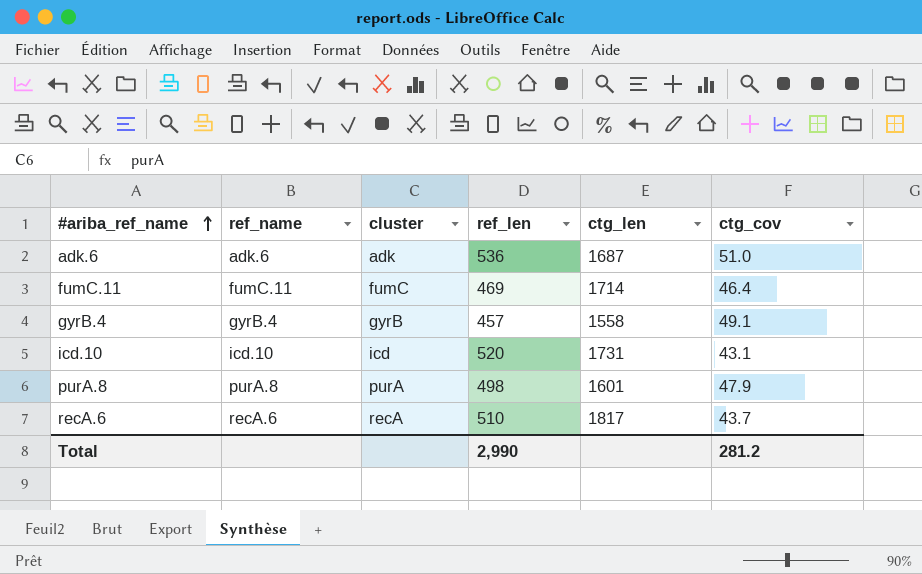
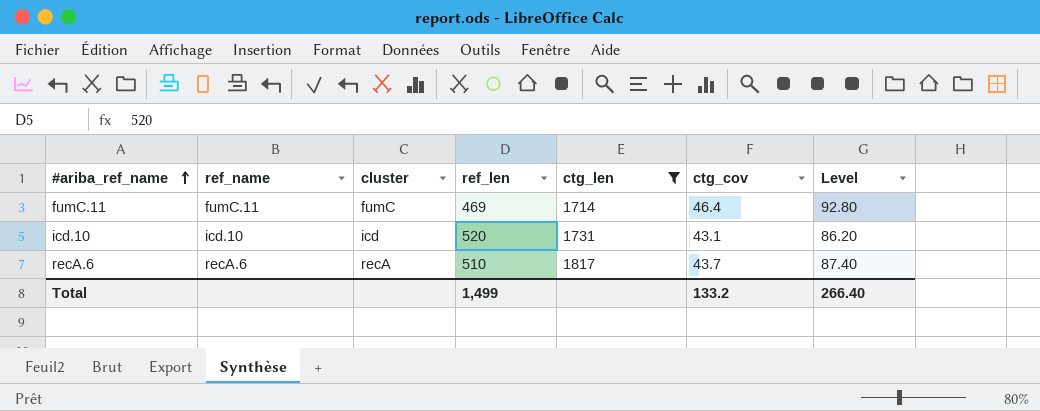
filter: none -> ctg_len >= 1714
column Level | formula: none -> [ctg_cov] * 2
Total | ref_len: 2,990 -> 1,499
Total | ctg_cov: 281.2 -> 133.2

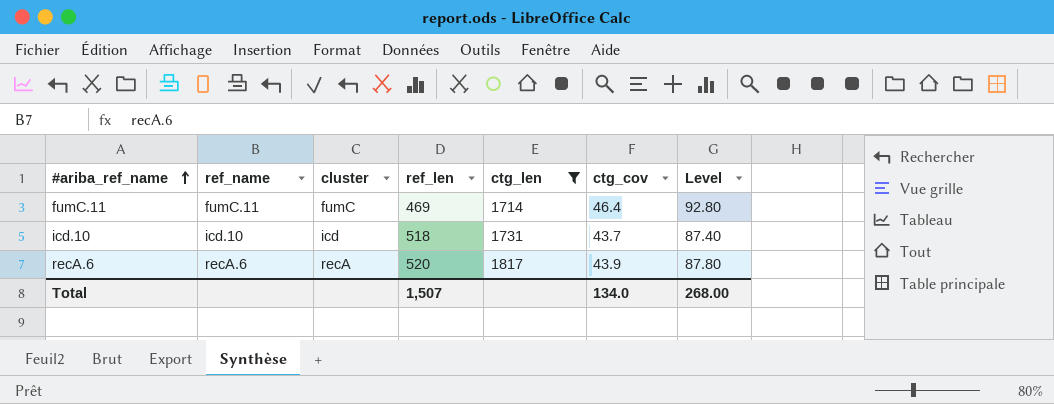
icd.10 | ref_len: 520 -> 518
icd.10 | ctg_cov: 43.1 -> 43.7
icd.10 | Level: 86.20 -> 87.40
recA.6 | ref_len: 510 -> 520
recA.6 | ctg_cov: 43.7 -> 43.9
recA.6 | Level: 87.40 -> 87.80
Total | ref_len: 1,499 -> 1,507
Total | ctg_cov: 133.2 -> 134.0
Total | Level: 266.40 -> 268.00

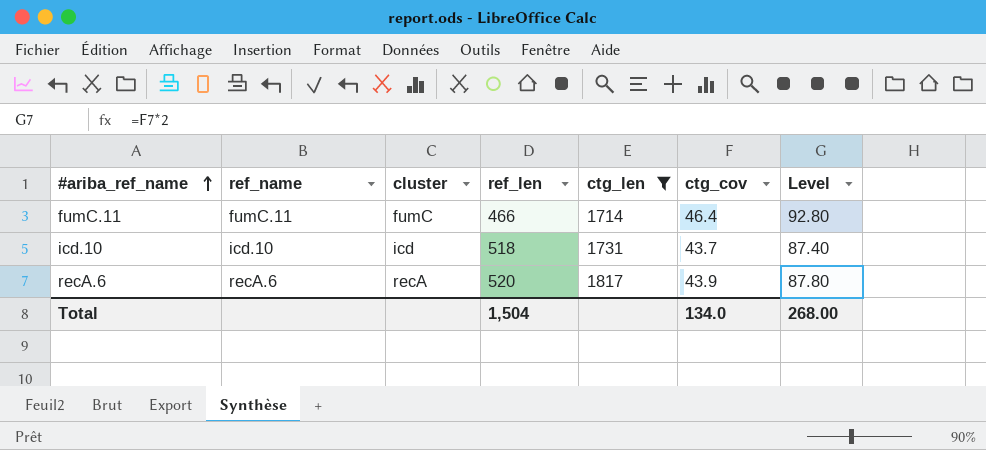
fumC.11 | ref_len: 469 -> 466
Total | ref_len: 1,507 -> 1,504

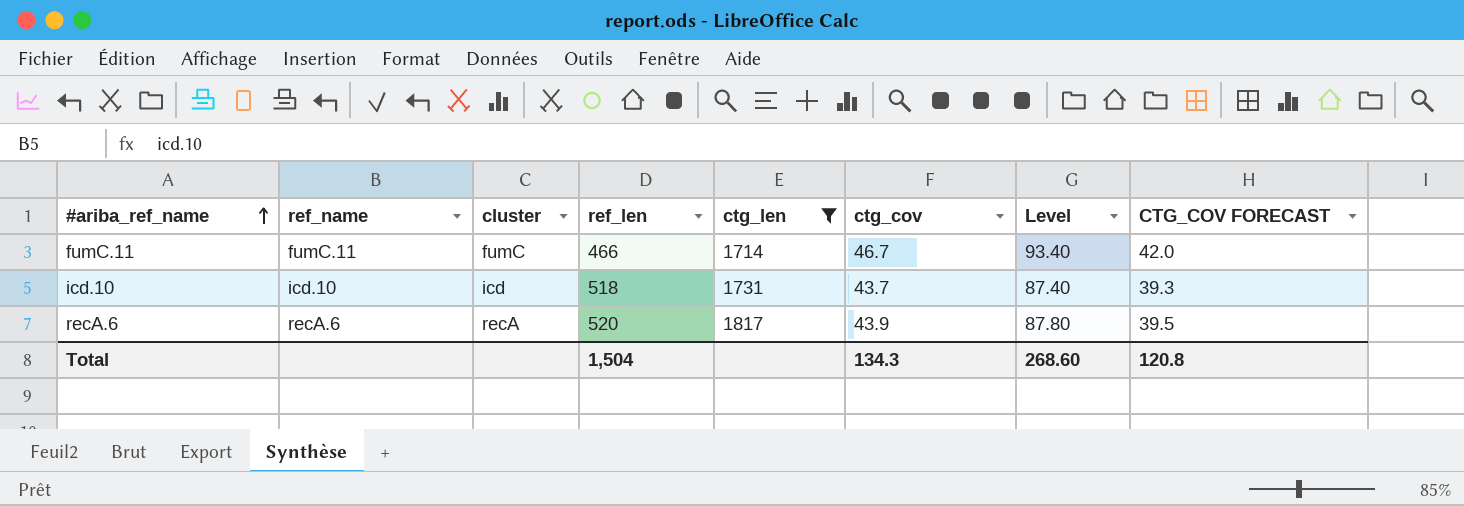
column CTG_COV FORECAST | formula: none -> [ctg_cov] * 0.9
fumC.11 | ctg_cov: 46.4 -> 46.7
fumC.11 | Level: 92.80 -> 93.40
Total | ctg_cov: 134.0 -> 134.3
Total | Level: 268.00 -> 268.60

